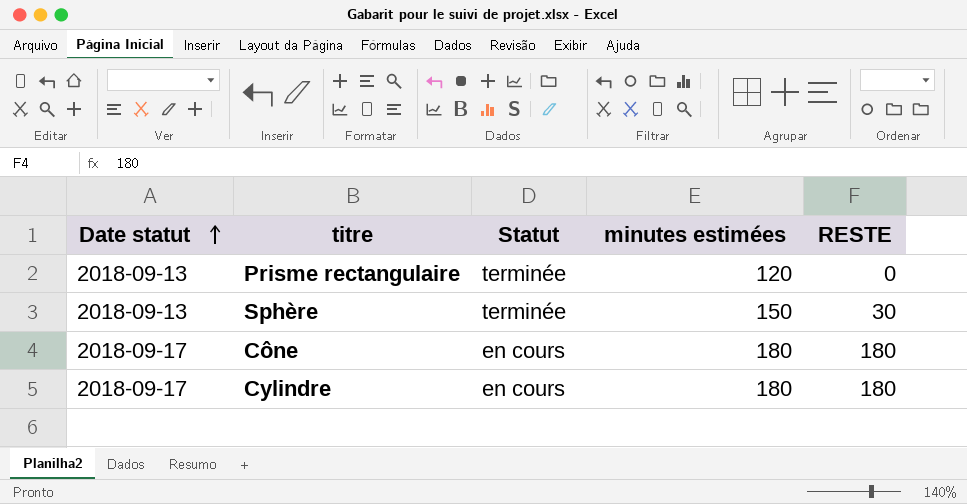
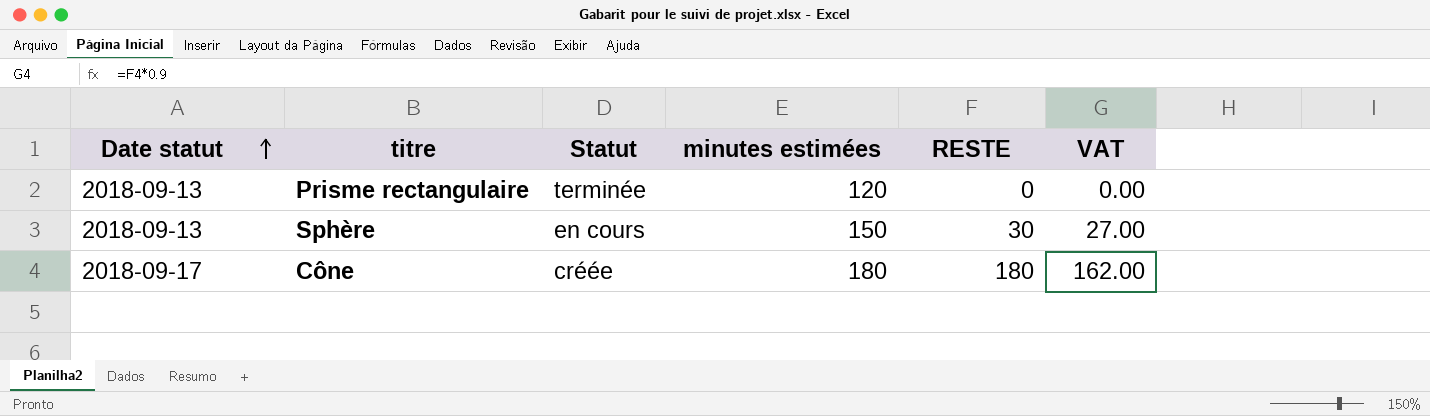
column VAT | formula: none -> [RESTE] * 0.9
row Cylindre: 2018-09-17 | en cours | 180 | 180 -> none
Sphère | Statut: terminée -> en cours
Cône | Statut: en cours -> créée

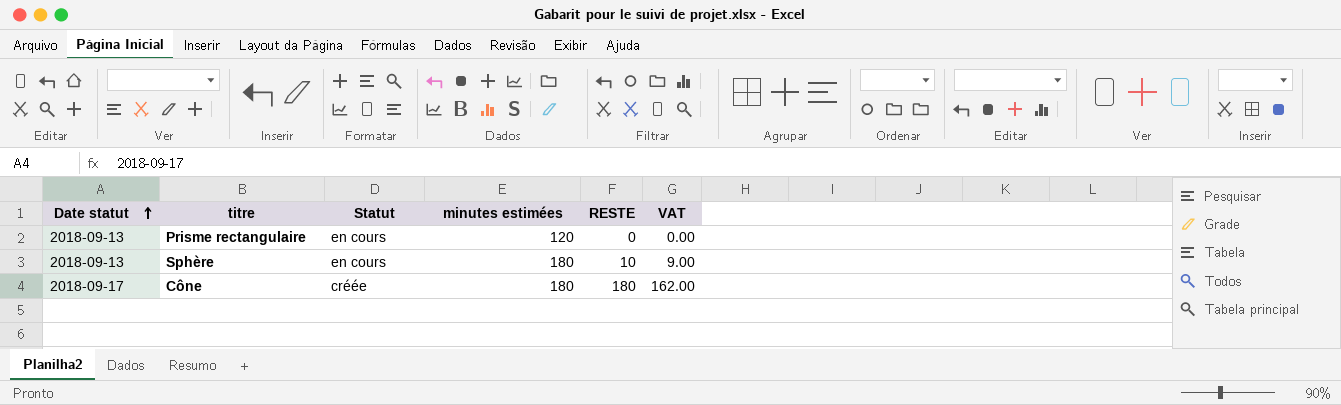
Prisme rectangulaire | Statut: terminée -> en cours
Sphère | minutes estimées: 150 -> 180
Sphère | RESTE: 30 -> 10
Sphère | VAT: 27.00 -> 9.00

